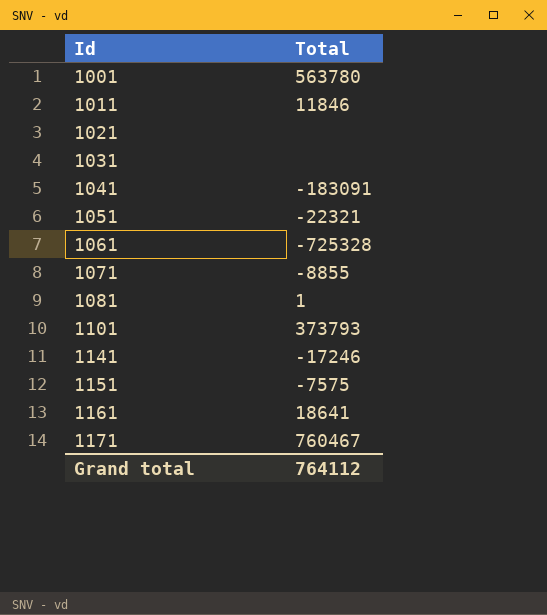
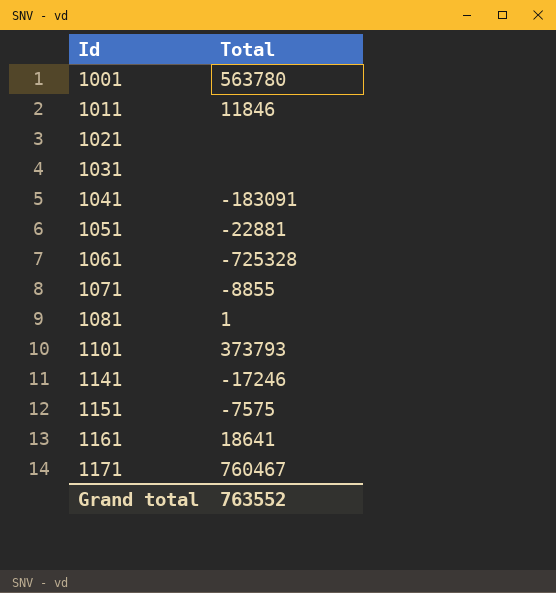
1051 | Total: -22321 -> -22881
Grand total | Total: 764112 -> 763552

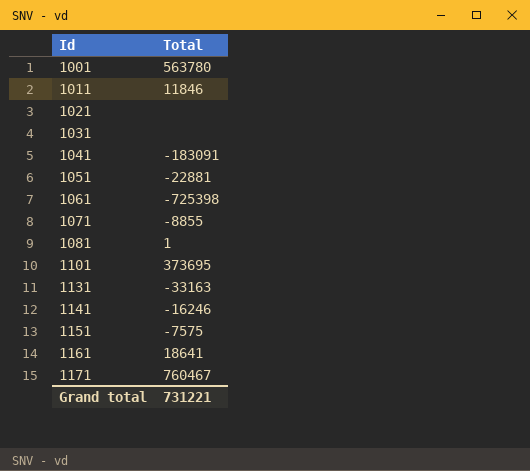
1061 | Total: -725328 -> -725398
1101 | Total: 373793 -> 373695
row 1131: none -> -33163
1141 | Total: -17246 -> -16246
Grand total | Total: 763552 -> 731221

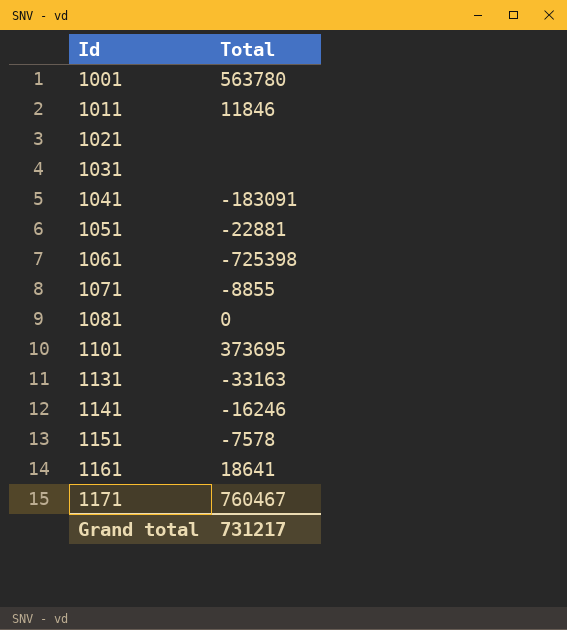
1081 | Total: 1 -> 0
1151 | Total: -7575 -> -7578
Grand total | Total: 731221 -> 731217

